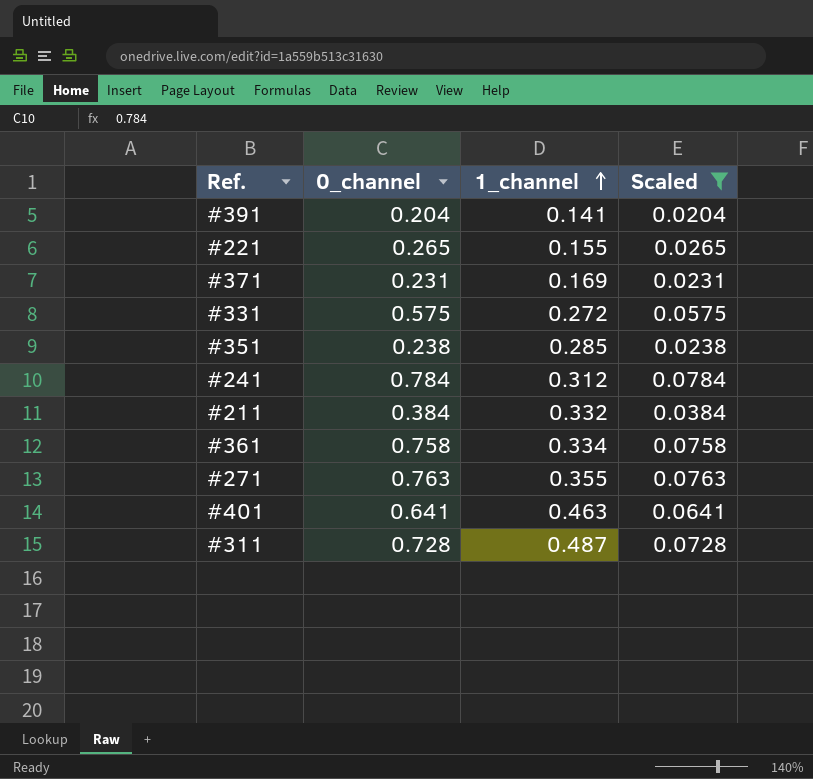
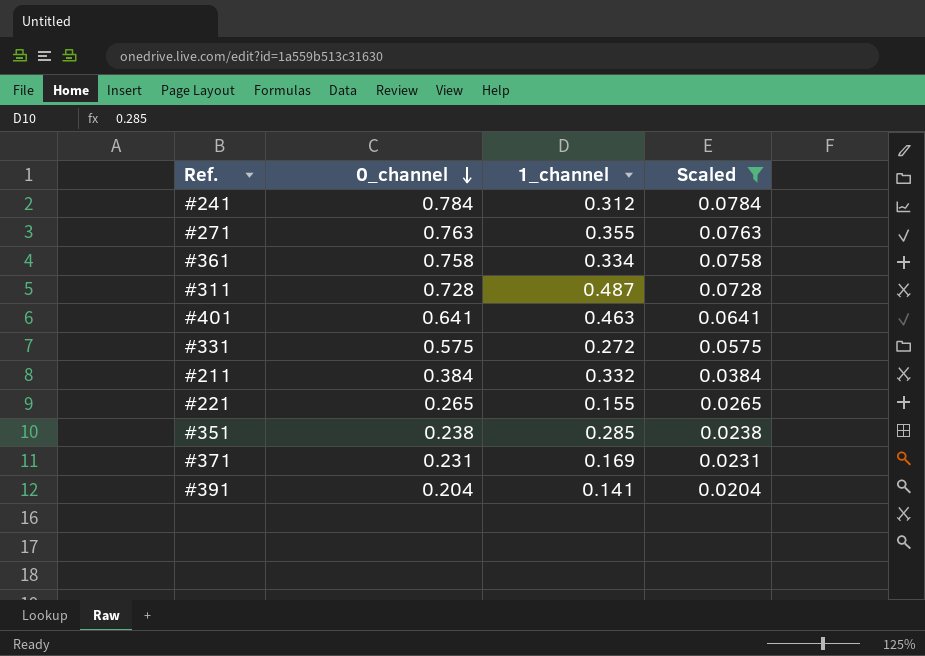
row order: 1_channel ascending -> 0_channel descending

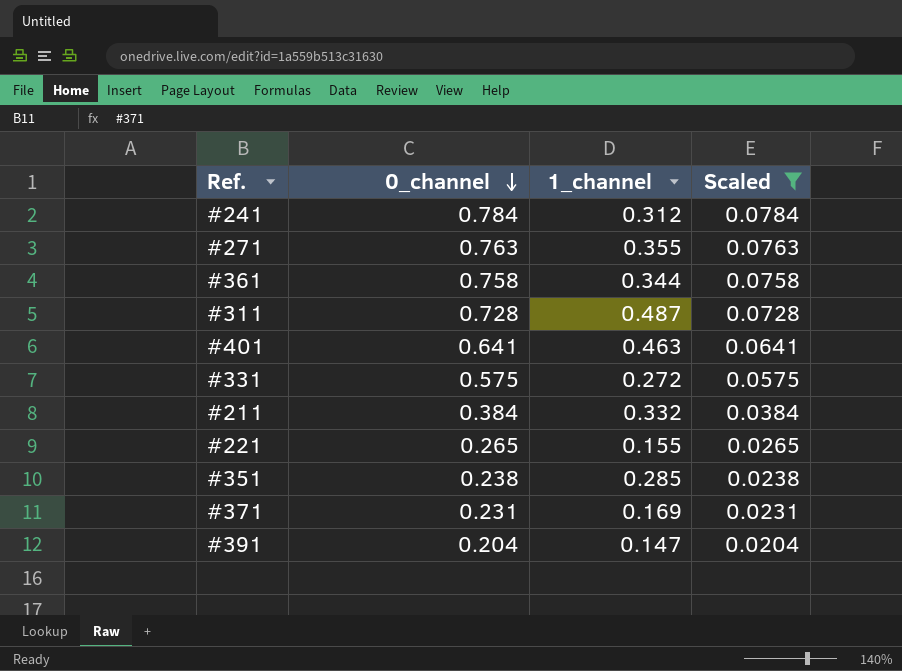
#361 | 1_channel: 0.334 -> 0.344
#391 | 1_channel: 0.141 -> 0.147

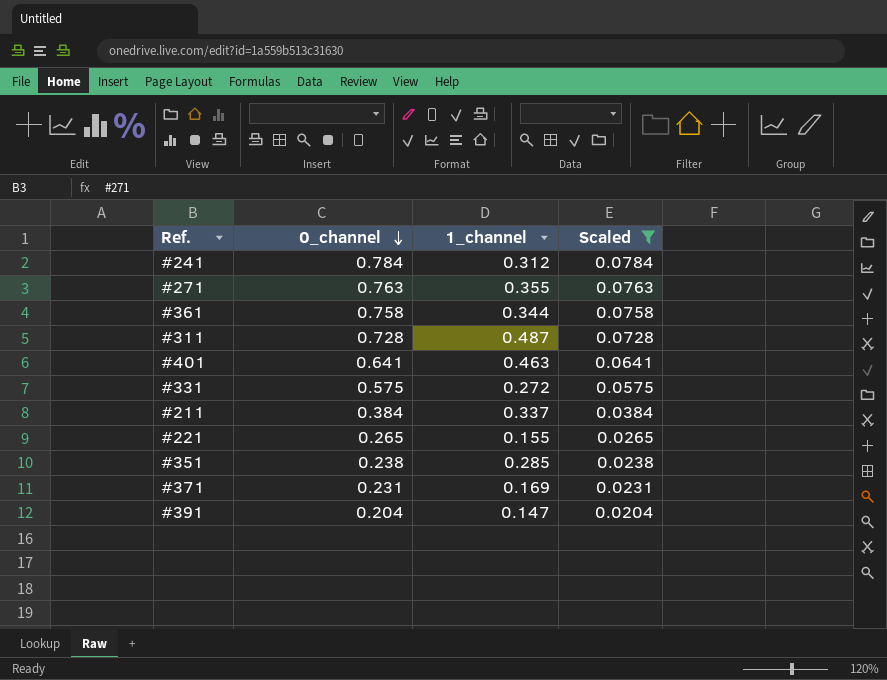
#211 | 1_channel: 0.332 -> 0.337

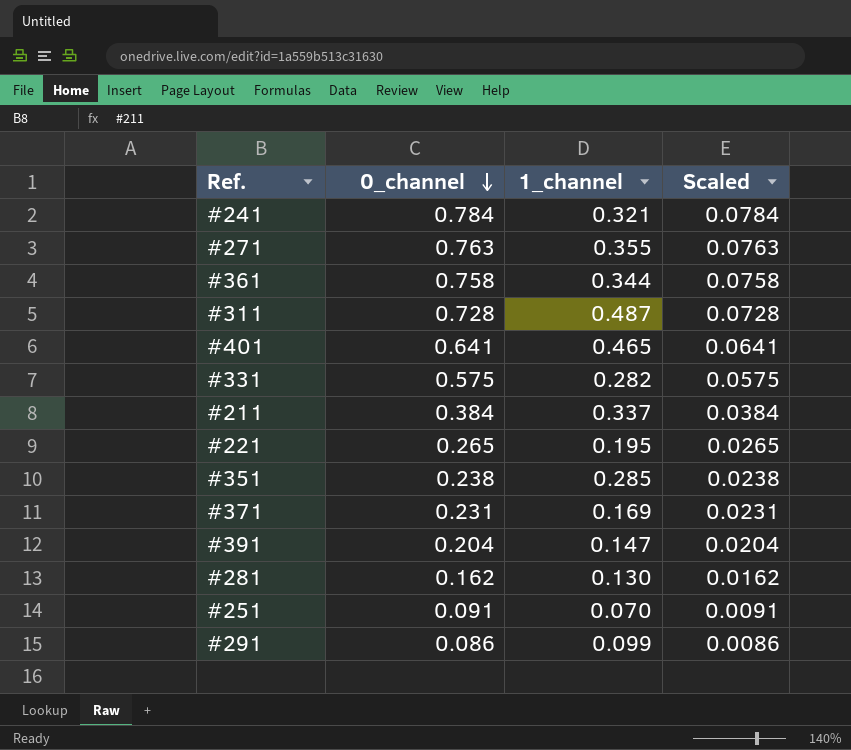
filter: Scaled >= 0.0204 -> none
#241 | 1_channel: 0.312 -> 0.321
#401 | 1_channel: 0.463 -> 0.465
#331 | 1_channel: 0.272 -> 0.282
#221 | 1_channel: 0.155 -> 0.195

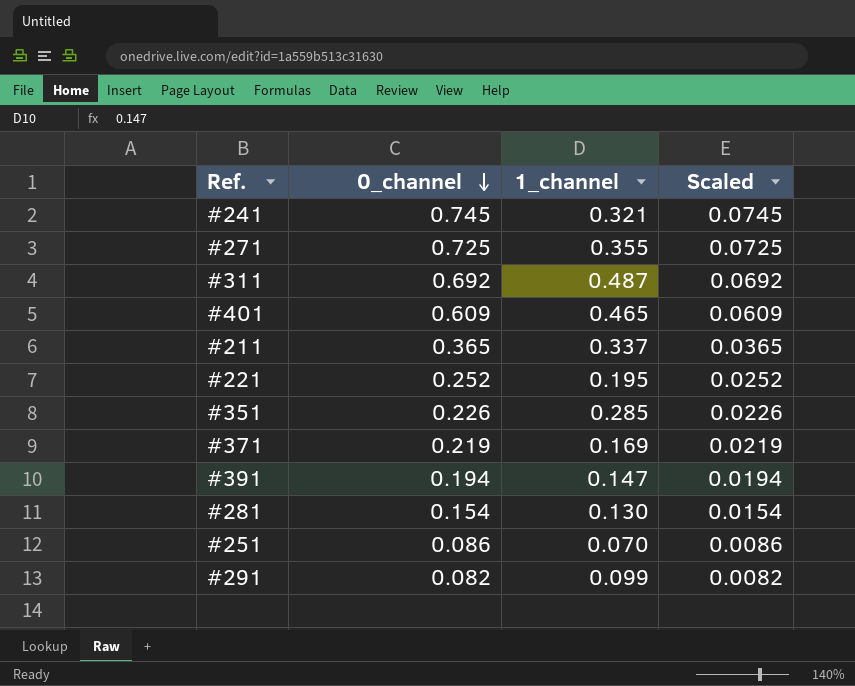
row #361: 0.758 | 0.344 | 0.0758 -> none
row #331: 0.575 | 0.282 | 0.0575 -> none
#241 | 0_channel: 0.784 -> 0.745
#241 | Scaled: 0.0784 -> 0.0745
#271 | 0_channel: 0.763 -> 0.725
#271 | Scaled: 0.0763 -> 0.0725
#311 | 0_channel: 0.728 -> 0.692
#311 | Scaled: 0.0728 -> 0.0692
#401 | 0_channel: 0.641 -> 0.609
#401 | Scaled: 0.0641 -> 0.0609
#211 | 0_channel: 0.384 -> 0.365
#211 | Scaled: 0.0384 -> 0.0365
#221 | 0_channel: 0.265 -> 0.252
#221 | Scaled: 0.0265 -> 0.0252
#351 | 0_channel: 0.238 -> 0.226
#351 | Scaled: 0.0238 -> 0.0226
#371 | 0_channel: 0.231 -> 0.219
#371 | Scaled: 0.0231 -> 0.0219
#391 | 0_channel: 0.204 -> 0.194
#391 | Scaled: 0.0204 -> 0.0194
#281 | 0_channel: 0.162 -> 0.154
#281 | Scaled: 0.0162 -> 0.0154
#251 | 0_channel: 0.091 -> 0.086
#251 | Scaled: 0.0091 -> 0.0086
#291 | 0_channel: 0.086 -> 0.082
#291 | Scaled: 0.0086 -> 0.0082

